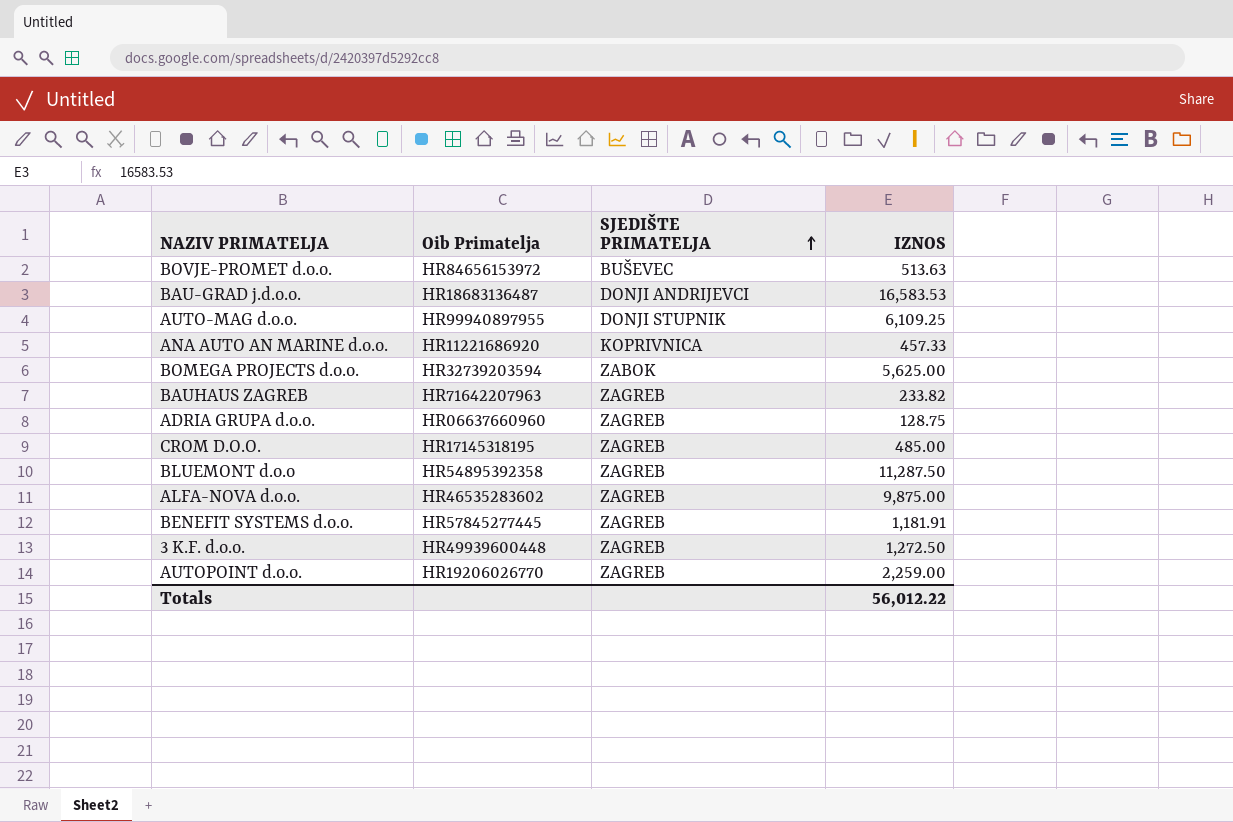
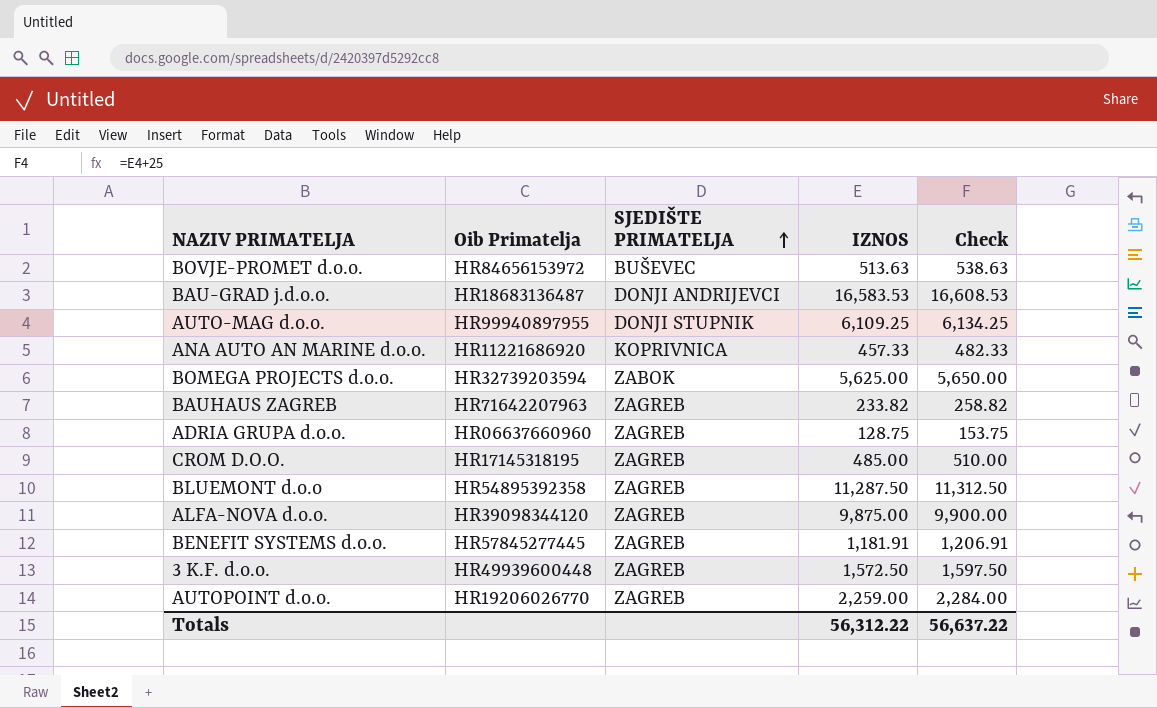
column Check | formula: none -> [IZNOS] + 25
ALFA-NOVA d.o.o. | Oib Primatelja: HR46535283602 -> HR39098344120
3 K.F. d.o.o. | IZNOS: 1,272.50 -> 1,572.50
Totals | IZNOS: 56,012.22 -> 56,312.22

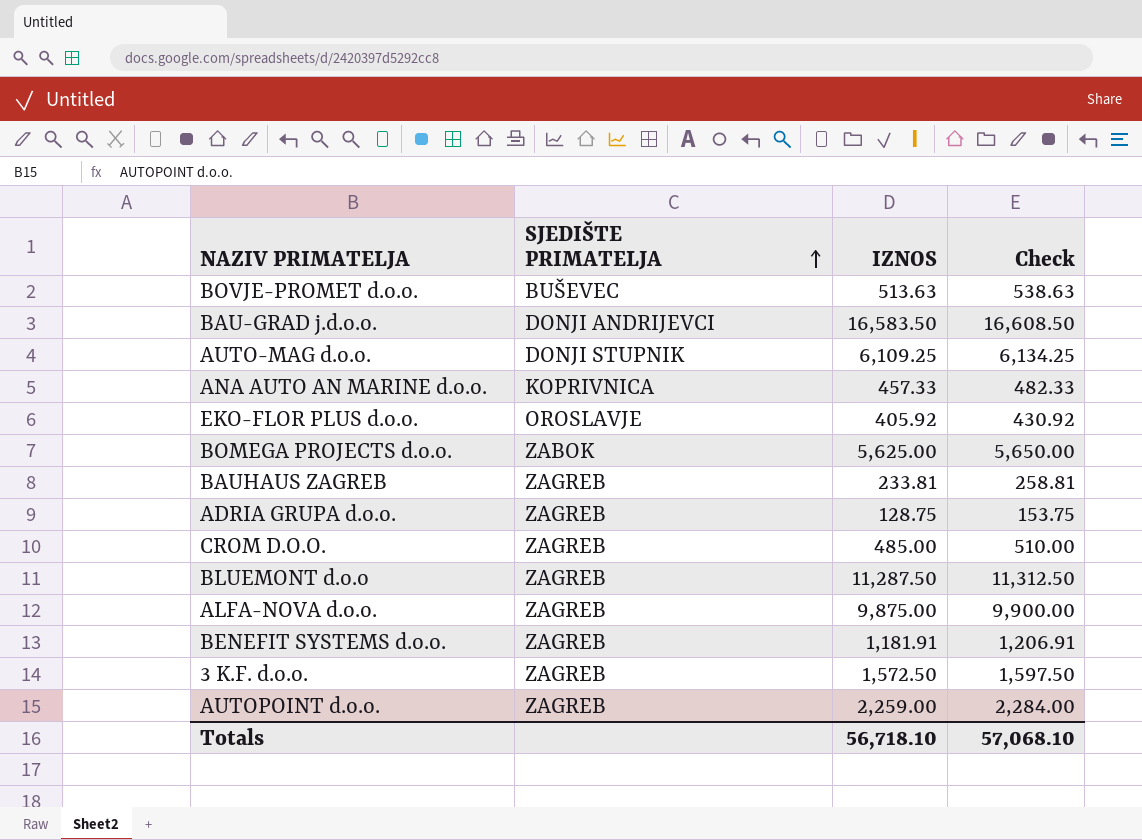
column Oib Primatelja | position: 2 -> none
BAU-GRAD j.d.o.o. | IZNOS: 16,583.53 -> 16,583.50
BAU-GRAD j.d.o.o. | Check: 16,608.53 -> 16,608.50
row EKO-FLOR PLUS d.o.o.: none -> OROSLAVJE | 405.92 | 430.92
BAUHAUS ZAGREB | IZNOS: 233.82 -> 233.81
BAUHAUS ZAGREB | Check: 258.82 -> 258.81
Totals | IZNOS: 56,312.22 -> 56,718.10
Totals | Check: 56,637.22 -> 57,068.10

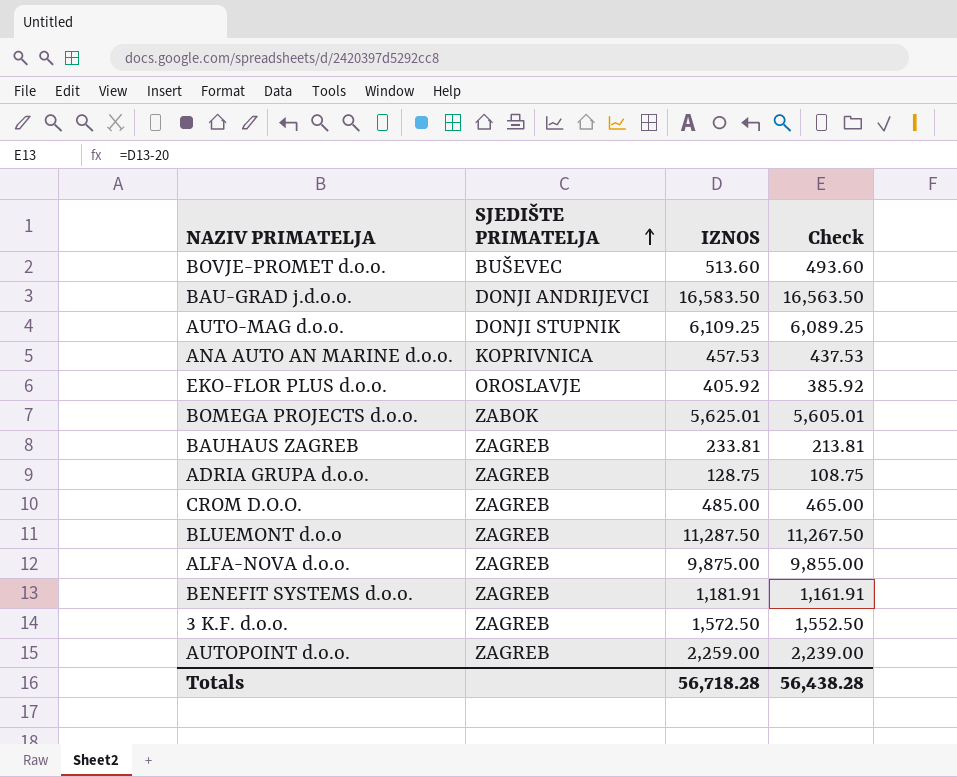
column Check | formula: [IZNOS] + 25 -> [IZNOS] - 20
BOVJE-PROMET d.o.o. | IZNOS: 513.63 -> 513.60
ANA AUTO AN MARINE d.o.o. | IZNOS: 457.33 -> 457.53
BOMEGA PROJECTS d.o.o. | IZNOS: 5,625.00 -> 5,625.01
Totals | IZNOS: 56,718.10 -> 56,718.28
Totals | Check: 57,068.10 -> 56,438.28

